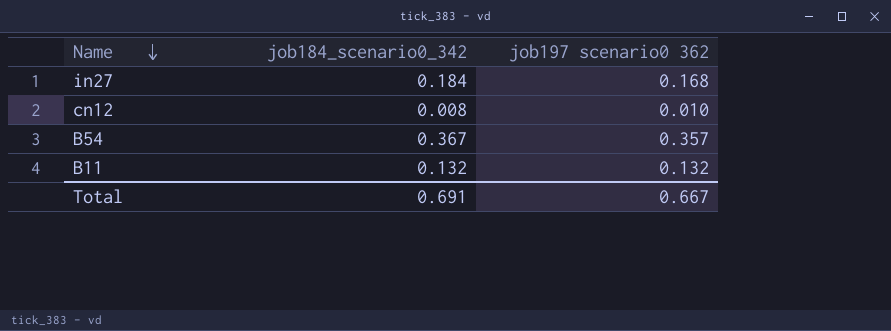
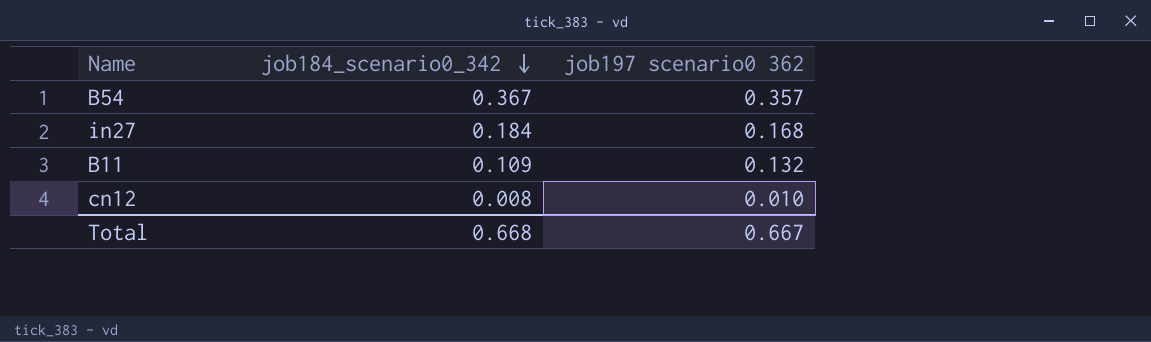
row order: Name descending -> job184_scenario0_342 descending
B11 | job184_scenario0_342: 0.132 -> 0.109
Total | job184_scenario0_342: 0.691 -> 0.668

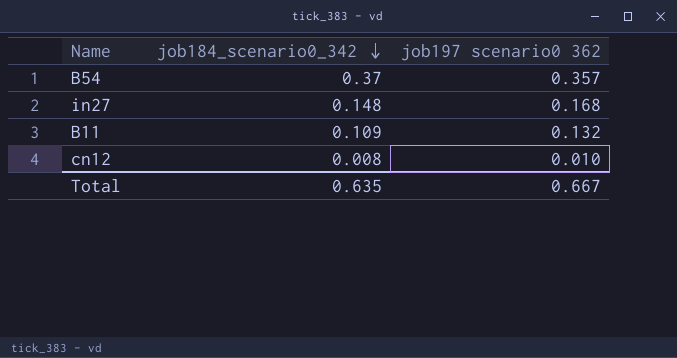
B54 | job184_scenario0_342: 0.367 -> 0.37
in27 | job184_scenario0_342: 0.184 -> 0.148
Total | job184_scenario0_342: 0.668 -> 0.635

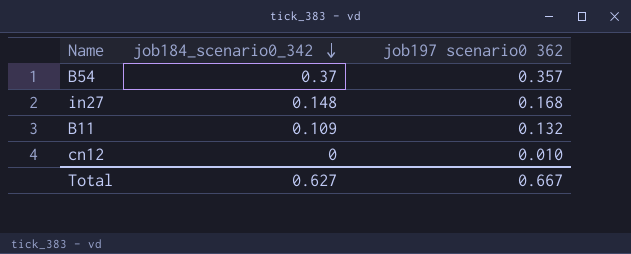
cn12 | job184_scenario0_342: 0.008 -> 0
Total | job184_scenario0_342: 0.635 -> 0.627

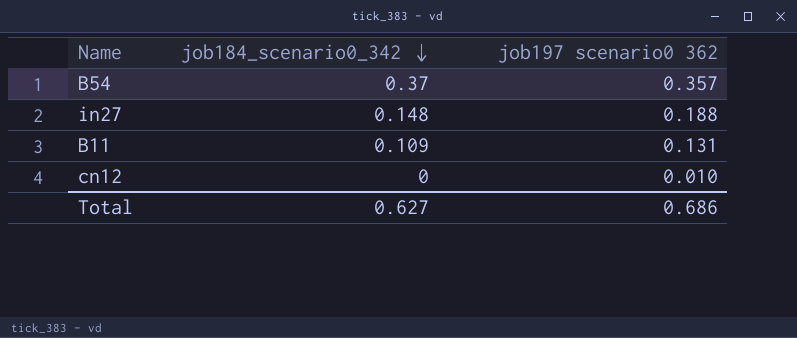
in27 | job197 scenario0 362: 0.168 -> 0.188
B11 | job197 scenario0 362: 0.132 -> 0.131
Total | job197 scenario0 362: 0.667 -> 0.686

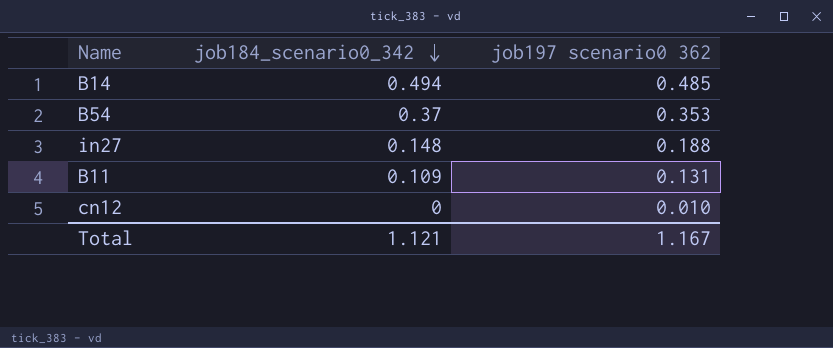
row B14: none -> 0.494 | 0.485
B54 | job197 scenario0 362: 0.357 -> 0.353
Total | job184_scenario0_342: 0.627 -> 1.121
Total | job197 scenario0 362: 0.686 -> 1.167

